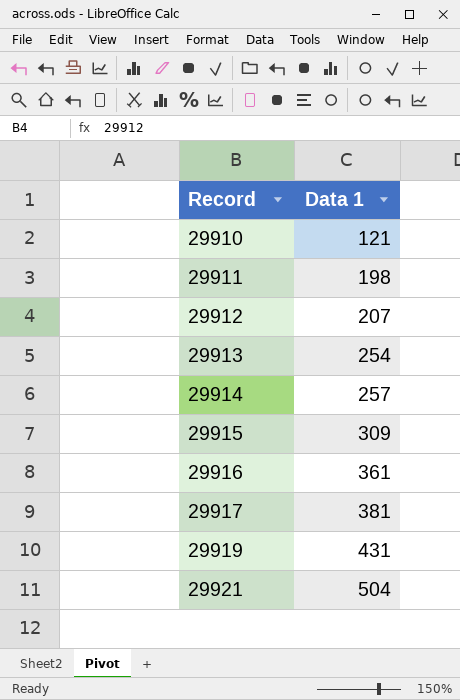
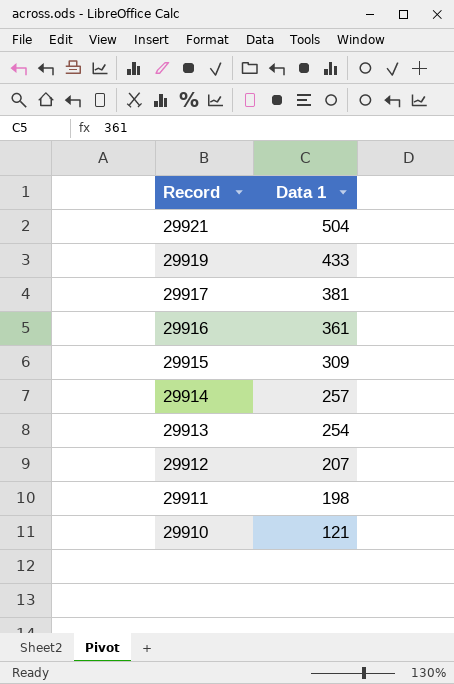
row order: Record ascending -> Record descending
29919 | Data 1: 431 -> 433

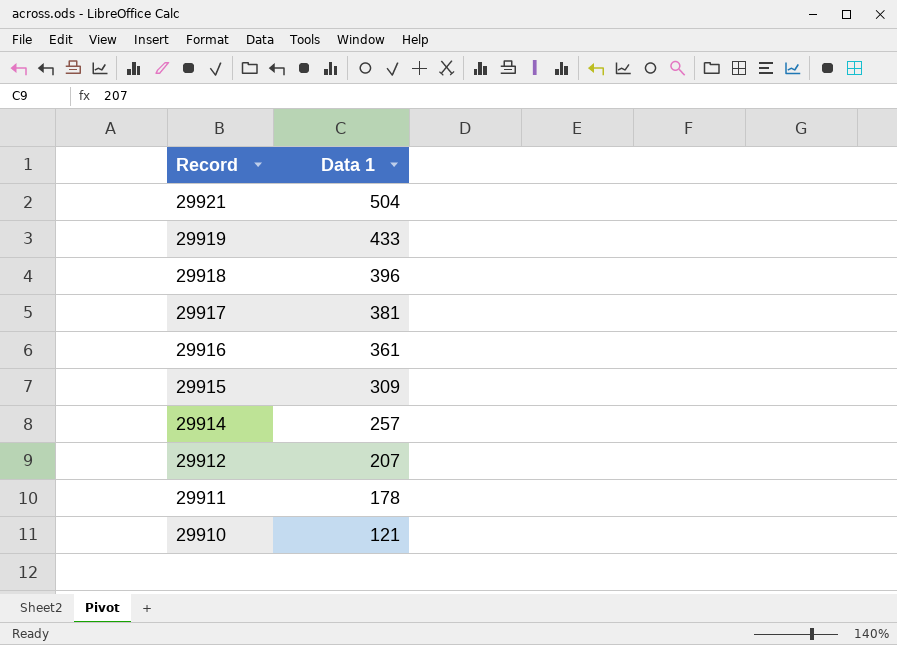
row 29913: 254 -> none
row 29918: none -> 396
29911 | Data 1: 198 -> 178

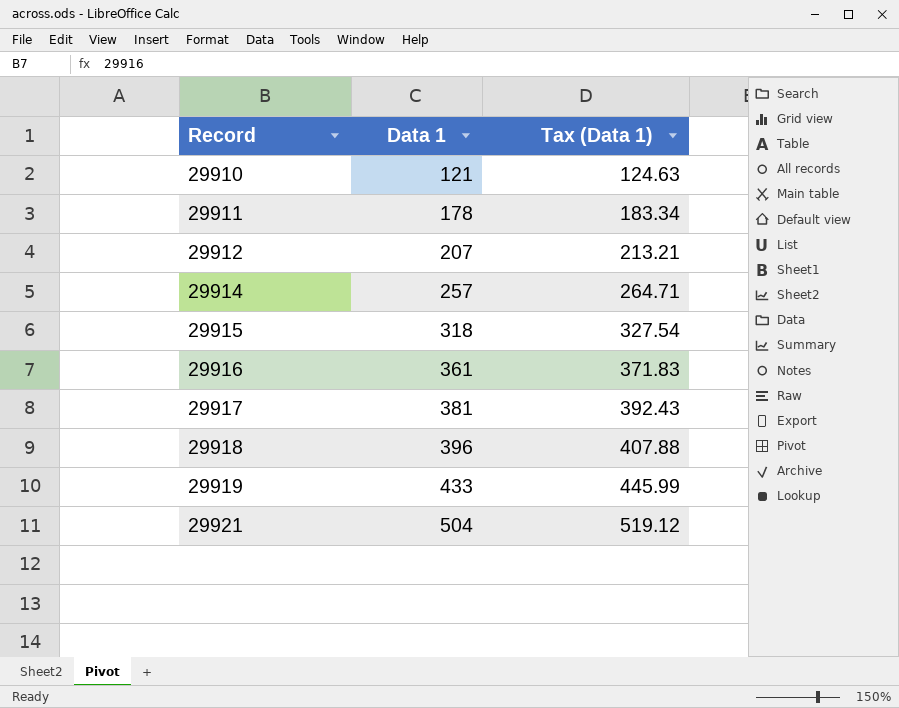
row order: Record descending -> Record ascending
column Tax (Data 1) | formula: none -> [Data 1] * 1.03
29915 | Data 1: 309 -> 318

